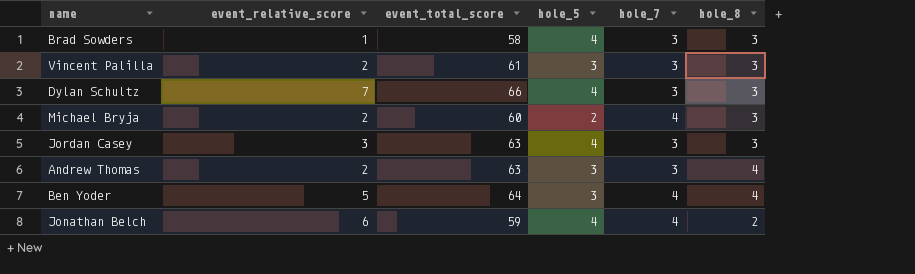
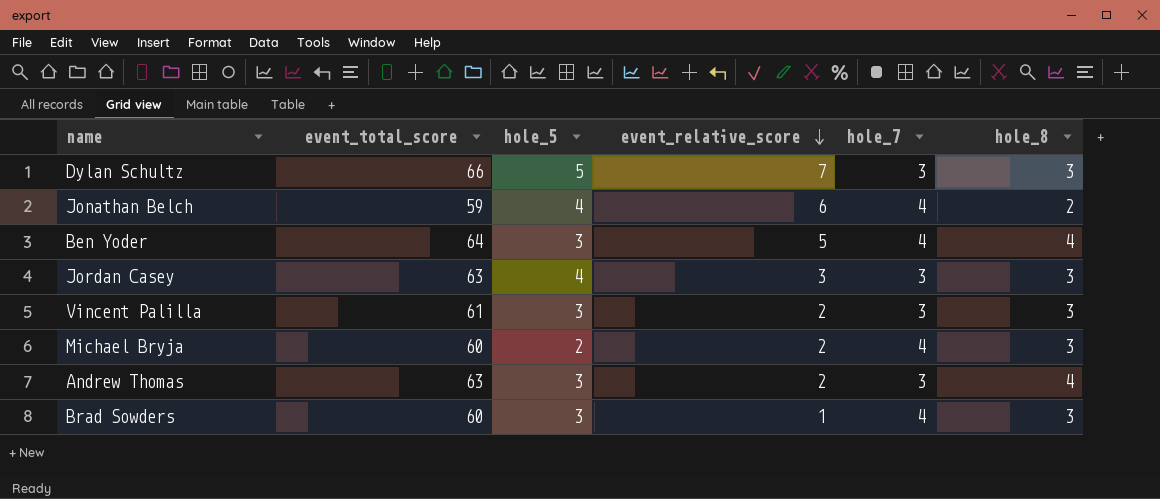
row order: none -> event_relative_score descending
column event_relative_score | position: 2 -> 4
Dylan Schultz | hole_5: 4 -> 5
Brad Sowders | event_total_score: 58 -> 60
Brad Sowders | hole_5: 4 -> 3
Brad Sowders | hole_7: 3 -> 4

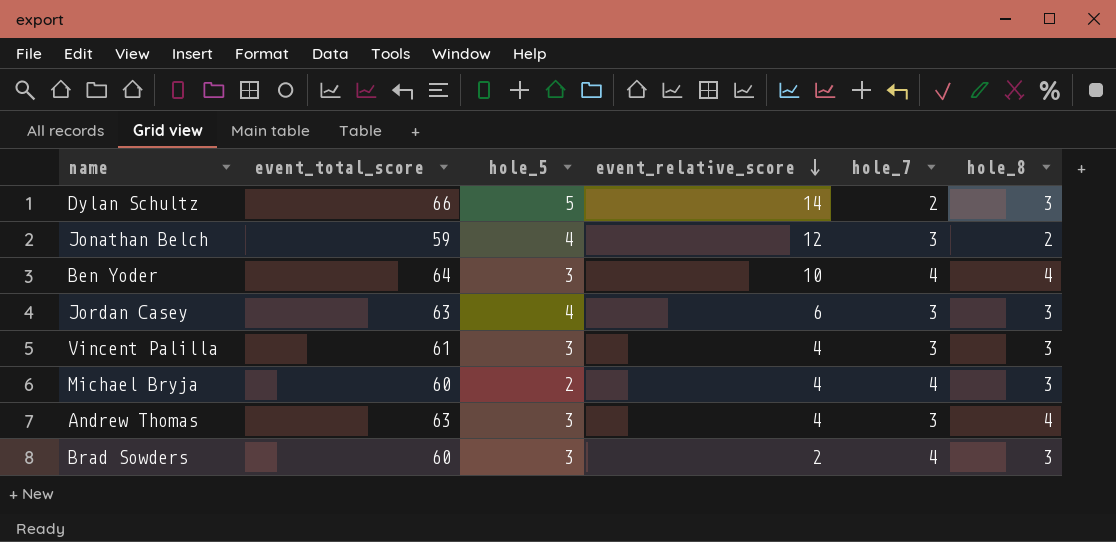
Dylan Schultz | event_relative_score: 7 -> 14
Dylan Schultz | hole_7: 3 -> 2
Jonathan Belch | event_relative_score: 6 -> 12
Jonathan Belch | hole_7: 4 -> 3
Ben Yoder | event_relative_score: 5 -> 10
Jordan Casey | event_relative_score: 3 -> 6
Vincent Palilla | event_relative_score: 2 -> 4
Michael Bryja | event_relative_score: 2 -> 4
Andrew Thomas | event_relative_score: 2 -> 4
Brad Sowders | event_relative_score: 1 -> 2

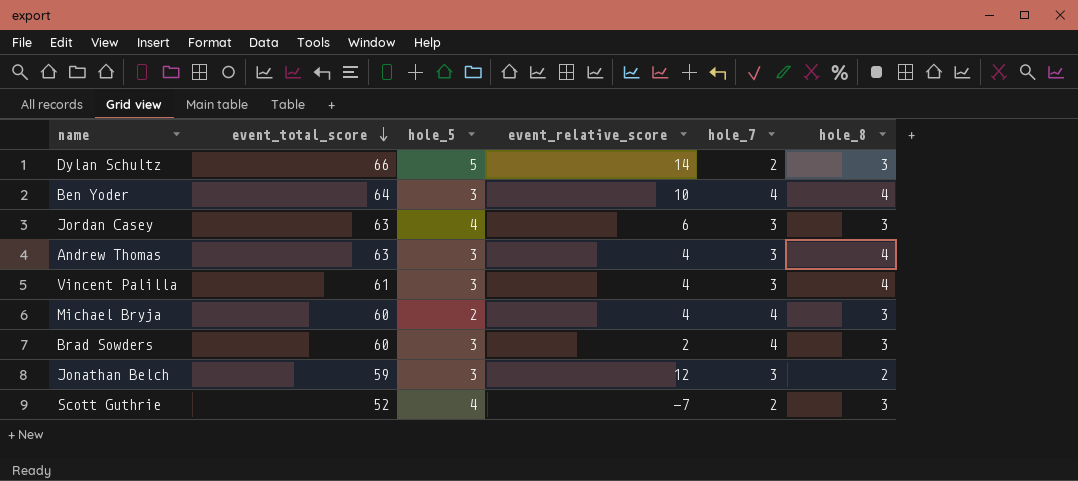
row order: event_relative_score descending -> event_total_score descending
Vincent Palilla | hole_8: 3 -> 4
Jonathan Belch | hole_5: 4 -> 3
row Scott Guthrie: none -> 52 | 4 | -7 | 2 | 3

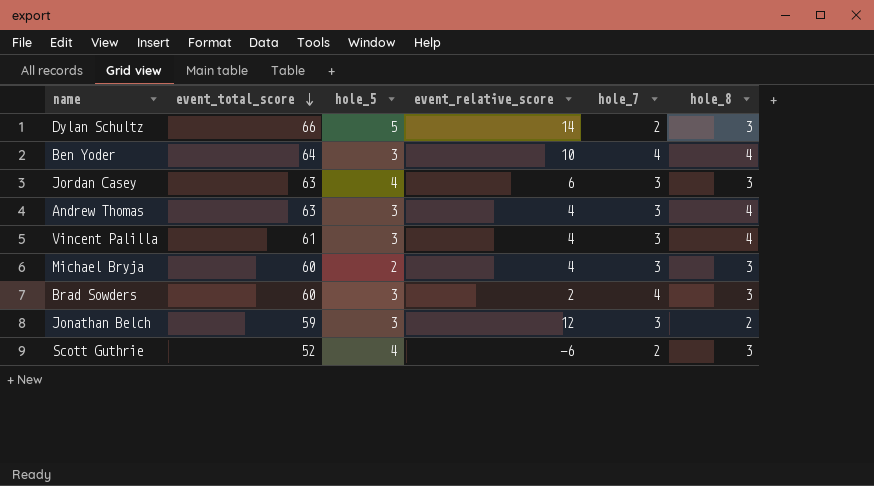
Michael Bryja | hole_7: 4 -> 3
Scott Guthrie | event_relative_score: -7 -> -6

